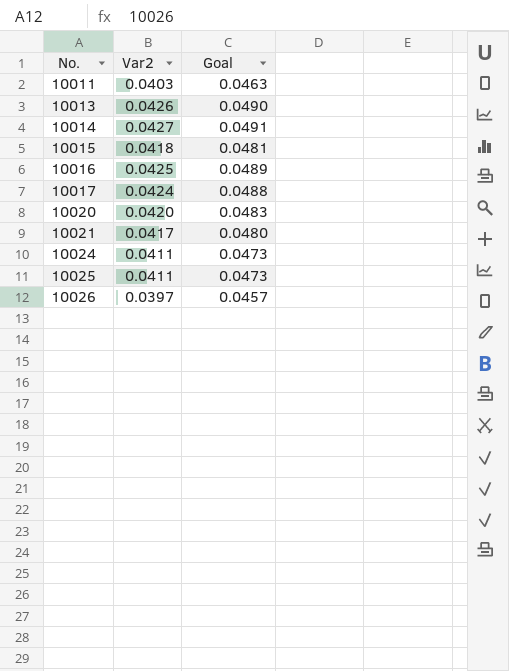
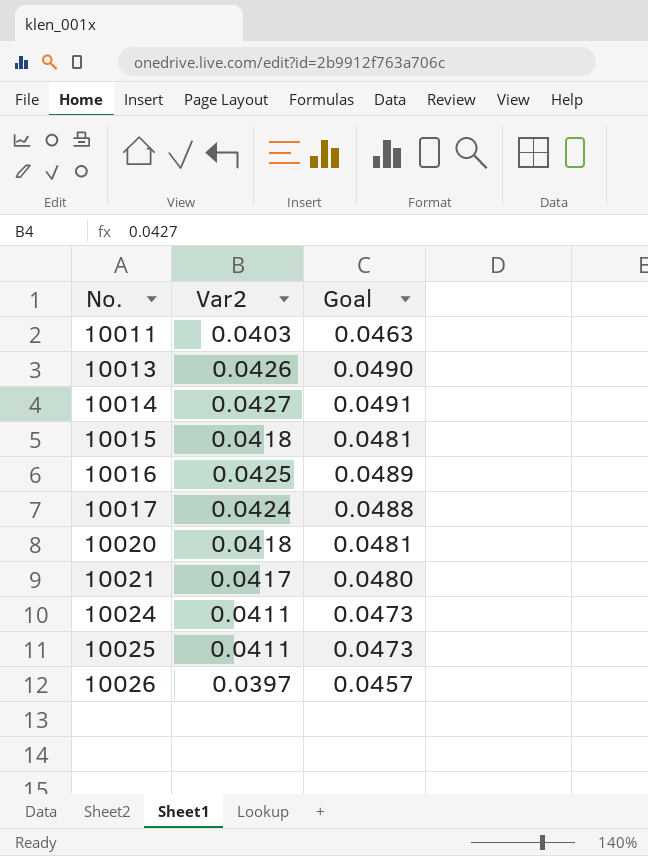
10020 | Var2: 0.0420 -> 0.0418
10020 | Goal: 0.0483 -> 0.0481

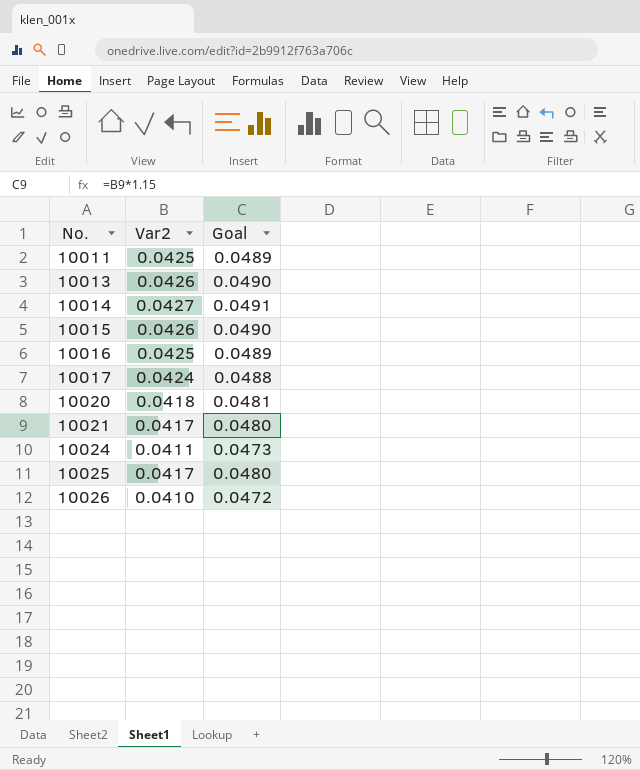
10011 | Var2: 0.0403 -> 0.0425
10011 | Goal: 0.0463 -> 0.0489
10015 | Var2: 0.0418 -> 0.0426
10015 | Goal: 0.0481 -> 0.0490
10025 | Var2: 0.0411 -> 0.0417
10025 | Goal: 0.0473 -> 0.0480
10026 | Var2: 0.0397 -> 0.0410
10026 | Goal: 0.0457 -> 0.0472

